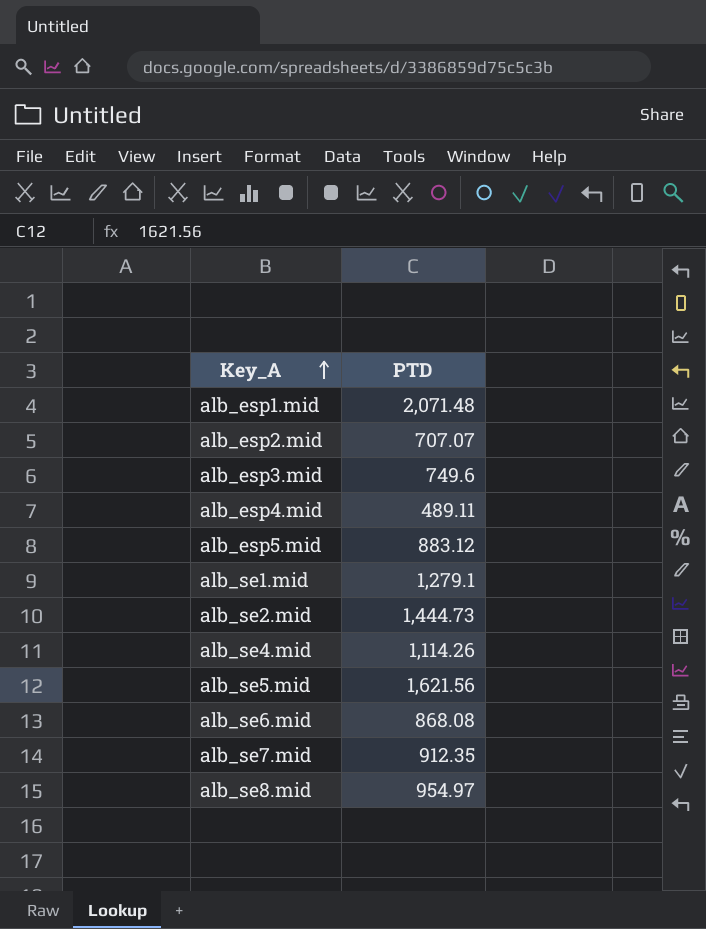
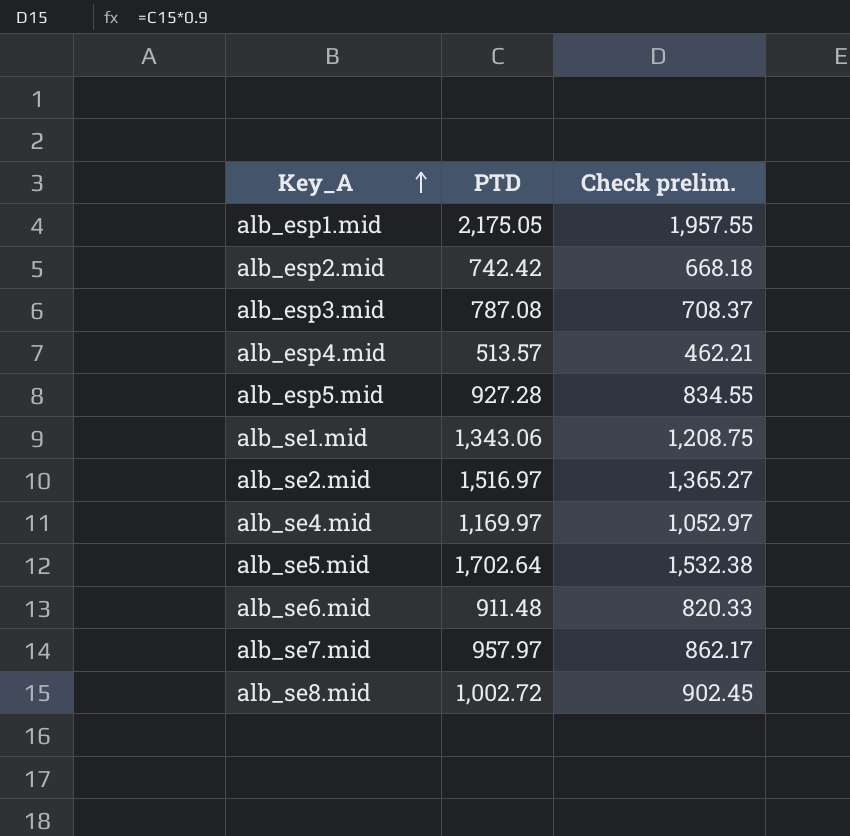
column Check prelim. | formula: none -> [PTD] * 0.9
alb_esp1.mid | PTD: 2,071.48 -> 2,175.05
alb_esp2.mid | PTD: 707.07 -> 742.42
alb_esp3.mid | PTD: 749.6 -> 787.08
alb_esp4.mid | PTD: 489.11 -> 513.57
alb_esp5.mid | PTD: 883.12 -> 927.28
alb_se1.mid | PTD: 1,279.1 -> 1,343.06
alb_se2.mid | PTD: 1,444.73 -> 1,516.97
alb_se4.mid | PTD: 1,114.26 -> 1,169.97
alb_se5.mid | PTD: 1,621.56 -> 1,702.64
alb_se6.mid | PTD: 868.08 -> 911.48
alb_se7.mid | PTD: 912.35 -> 957.97
alb_se8.mid | PTD: 954.97 -> 1,002.72

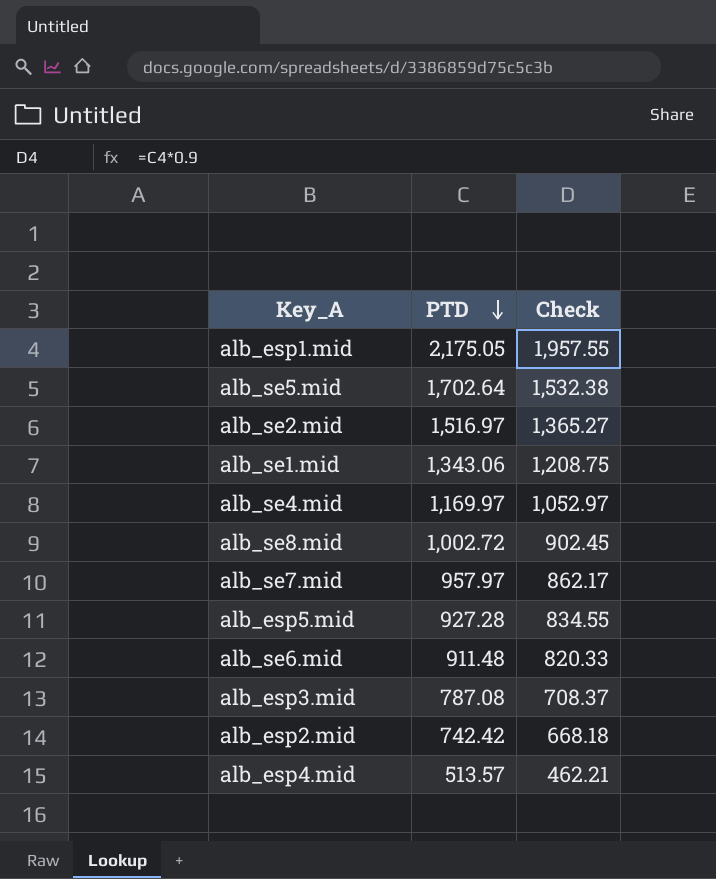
row order: Key_A ascending -> PTD descending
column name: Check prelim. -> Check

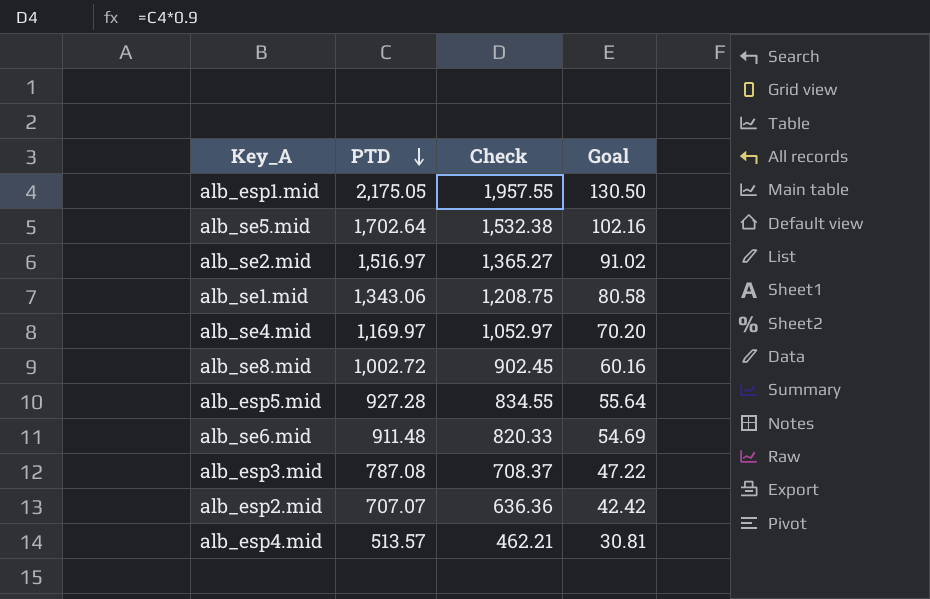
column Goal | formula: none -> [PTD] * 0.06
row alb_se7.mid: 957.97 | 862.17 -> none
alb_esp2.mid | PTD: 742.42 -> 707.07
alb_esp2.mid | Check: 668.18 -> 636.36

